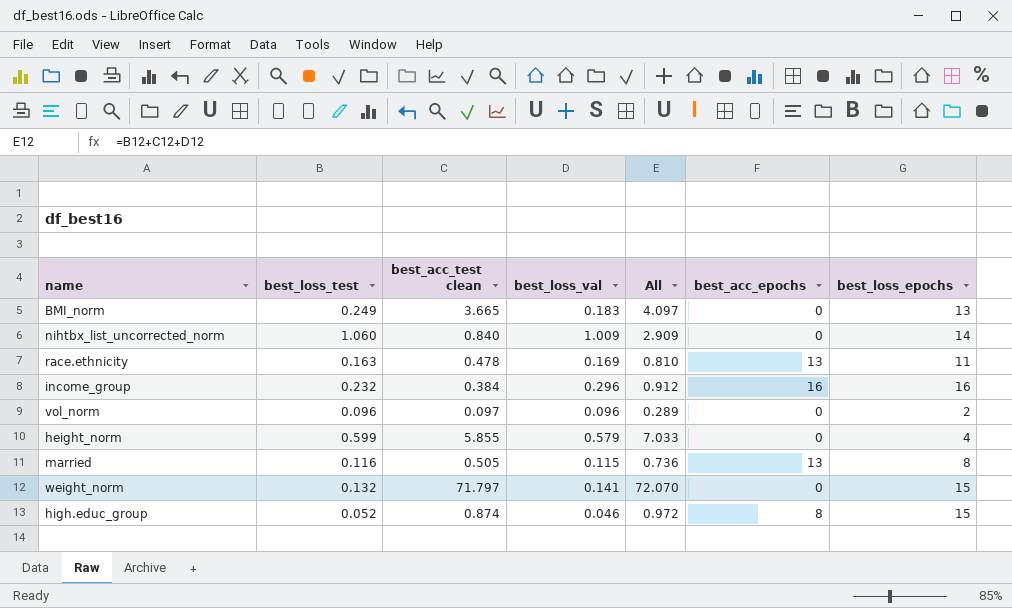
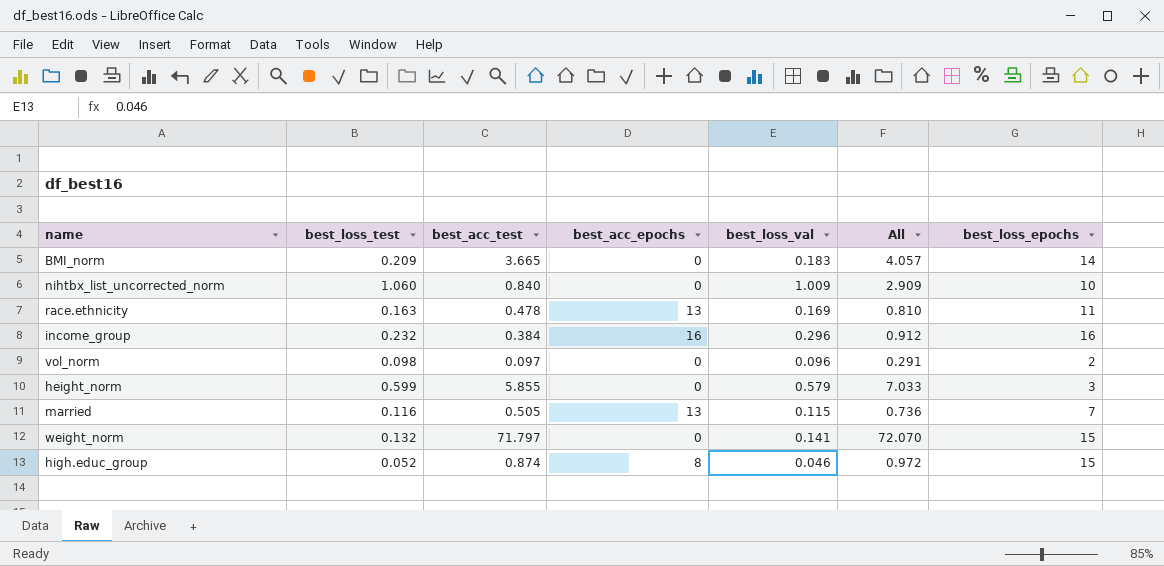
column name: best_acc_test clean -> best_acc_test
column best_acc_epochs | position: 6 -> 4
BMI_norm | best_loss_test: 0.249 -> 0.209
BMI_norm | All: 4.097 -> 4.057
BMI_norm | best_loss_epochs: 13 -> 14
nihtbx_list_uncorrected_norm | best_loss_epochs: 14 -> 10
vol_norm | best_loss_test: 0.096 -> 0.098
vol_norm | All: 0.289 -> 0.291
height_norm | best_loss_epochs: 4 -> 3
married | best_loss_epochs: 8 -> 7

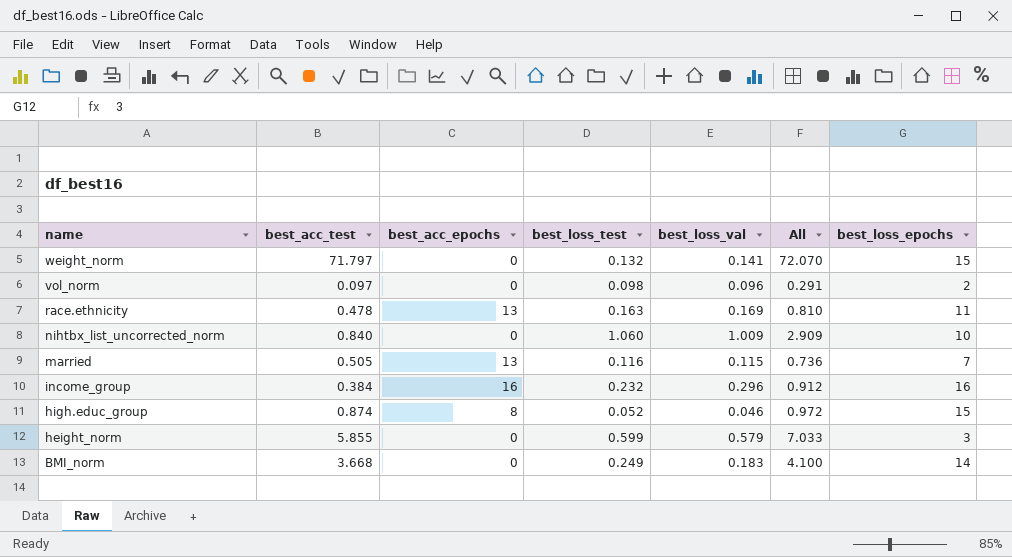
row order: none -> name descending
column best_loss_test | position: 2 -> 4
BMI_norm | best_acc_test: 3.665 -> 3.668
BMI_norm | best_loss_test: 0.209 -> 0.249
BMI_norm | All: 4.057 -> 4.100

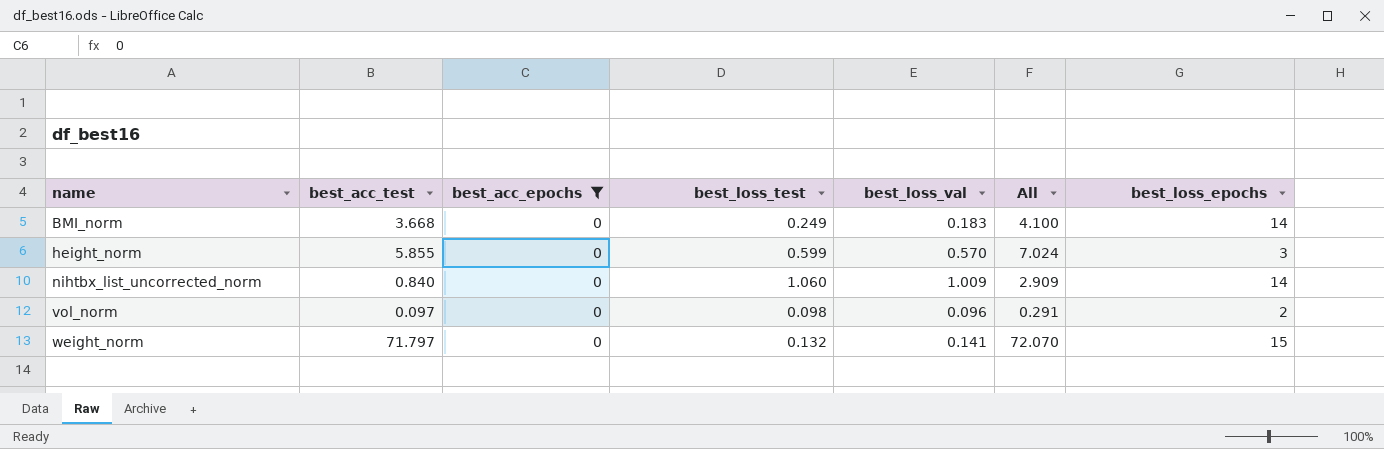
filter: none -> best_acc_epochs = 0
row order: name descending -> name ascending
height_norm | best_loss_val: 0.579 -> 0.570
height_norm | All: 7.033 -> 7.024
nihtbx_list_uncorrected_norm | best_loss_epochs: 10 -> 14

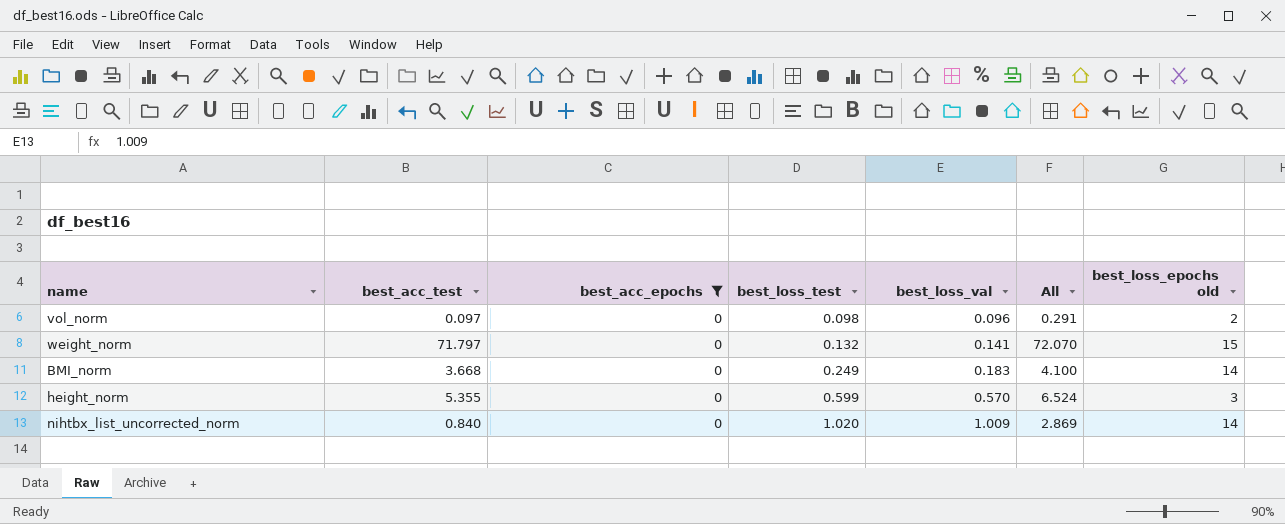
row order: name ascending -> best_loss_test ascending
column name: best_loss_epochs -> best_loss_epochs old
height_norm | best_acc_test: 5.855 -> 5.355
height_norm | All: 7.024 -> 6.524
nihtbx_list_uncorrected_norm | best_loss_test: 1.060 -> 1.020
nihtbx_list_uncorrected_norm | All: 2.909 -> 2.869

